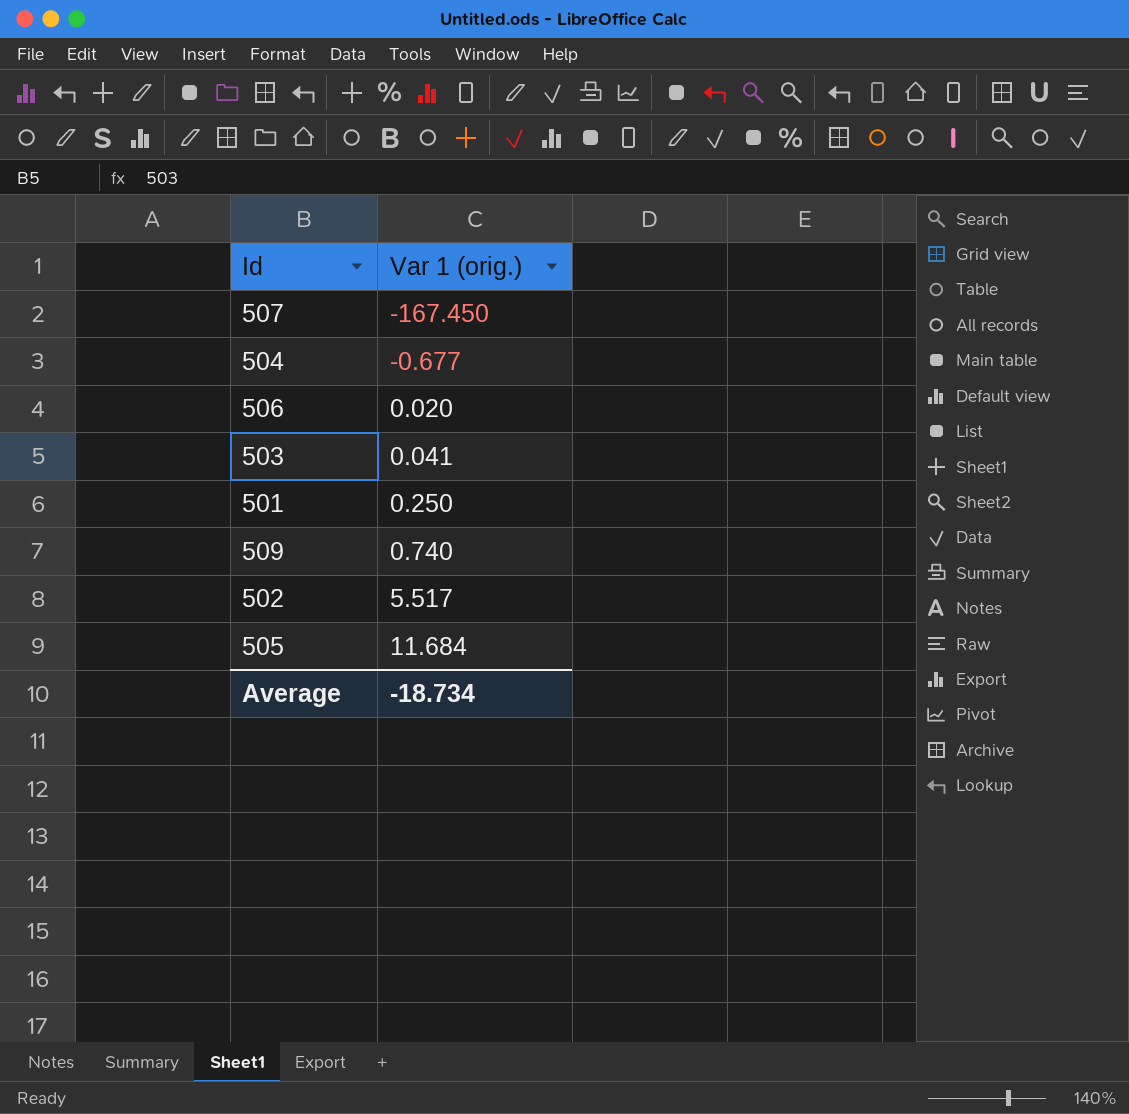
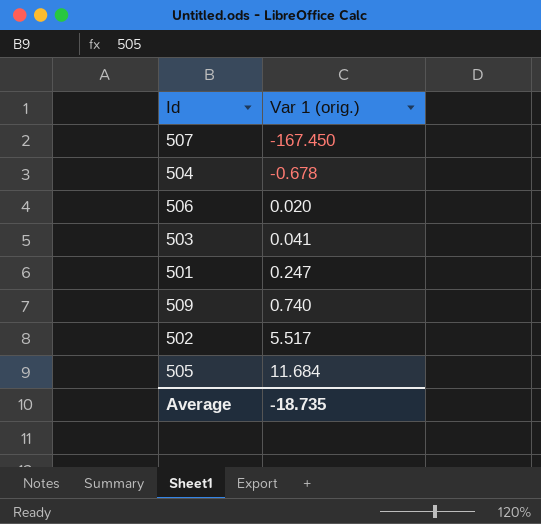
504 | Var 1 (orig.): -0.677 -> -0.678
501 | Var 1 (orig.): 0.250 -> 0.247
Average | Var 1 (orig.): -18.734 -> -18.735

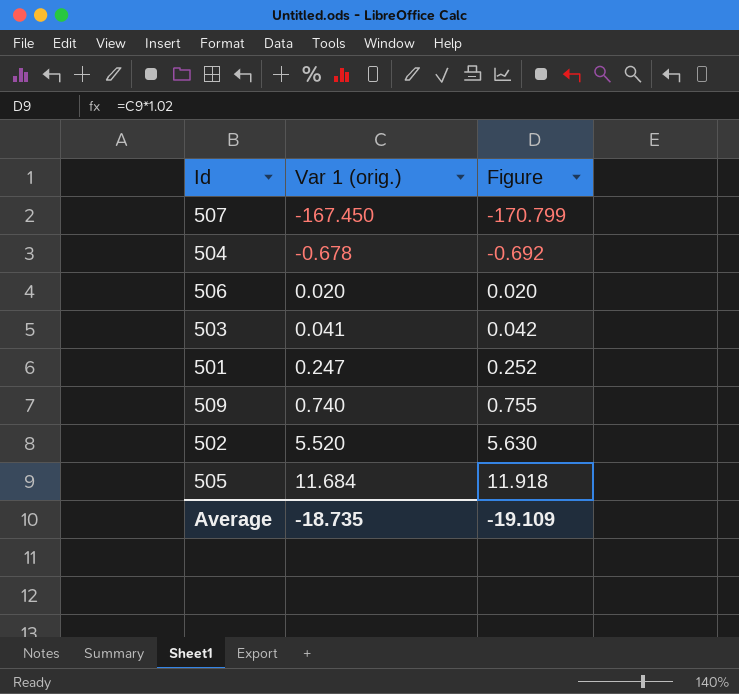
column Figure | formula: none -> [Var 1 (orig.)] * 1.02
502 | Var 1 (orig.): 5.517 -> 5.520

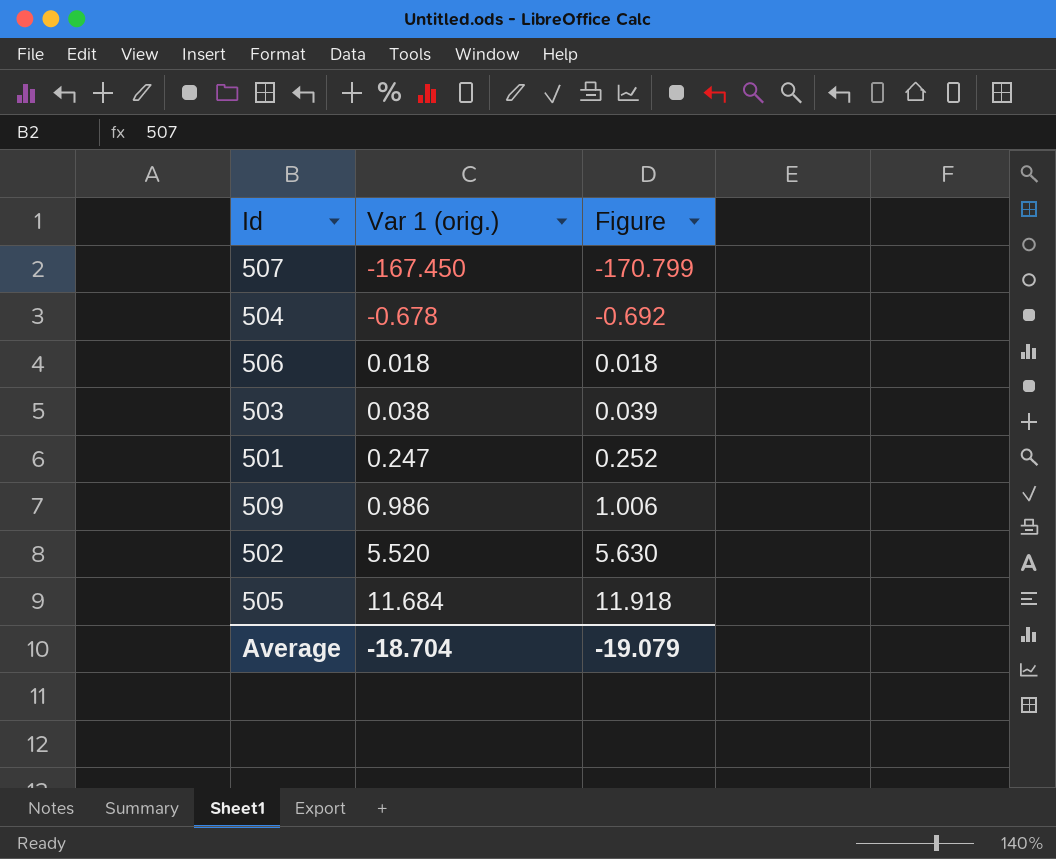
506 | Var 1 (orig.): 0.020 -> 0.018
506 | Figure: 0.020 -> 0.018
503 | Var 1 (orig.): 0.041 -> 0.038
503 | Figure: 0.042 -> 0.039
509 | Var 1 (orig.): 0.740 -> 0.986
509 | Figure: 0.755 -> 1.006
Average | Var 1 (orig.): -18.735 -> -18.704
Average | Figure: -19.109 -> -19.079

